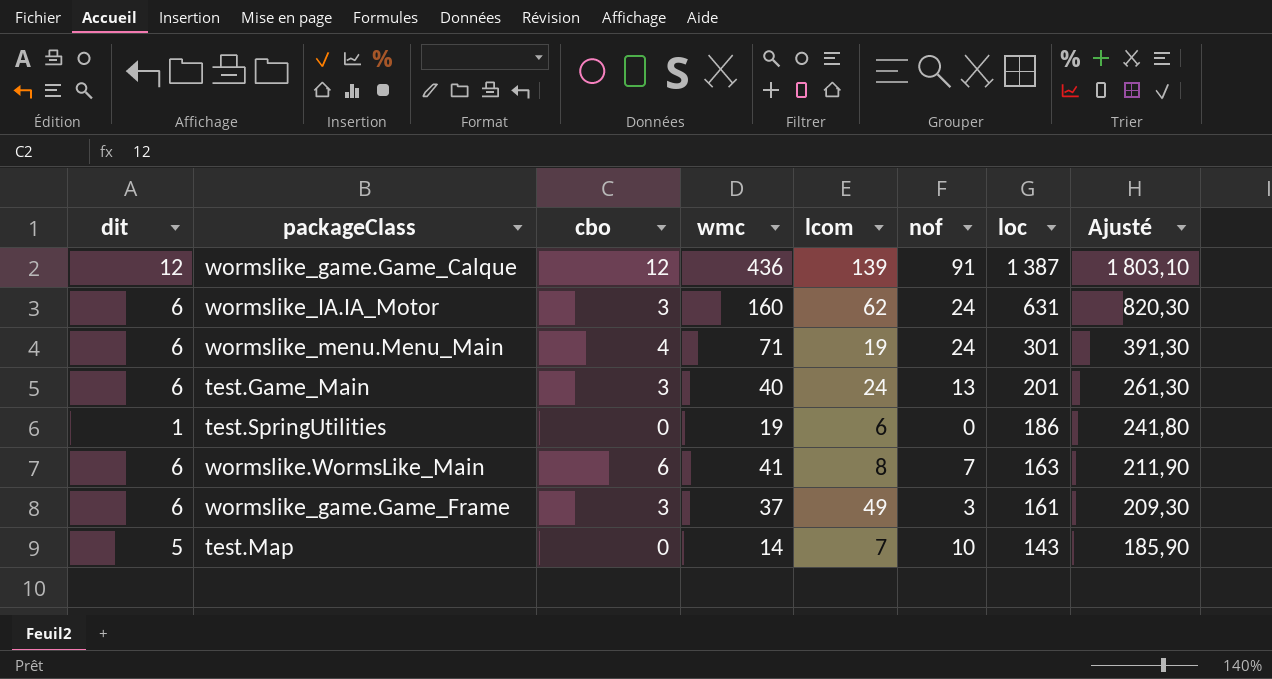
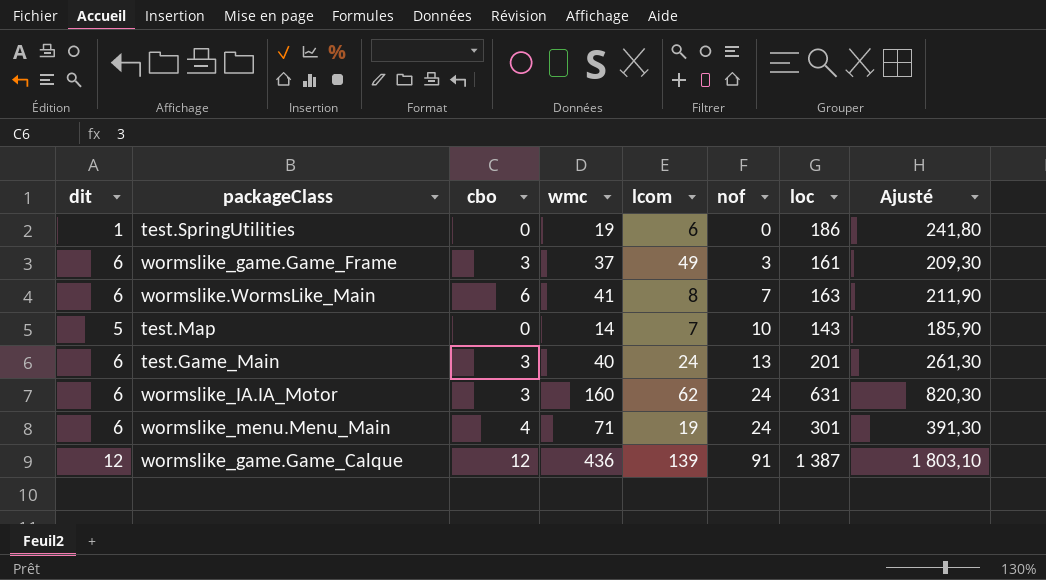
row order: loc descending -> nof ascending

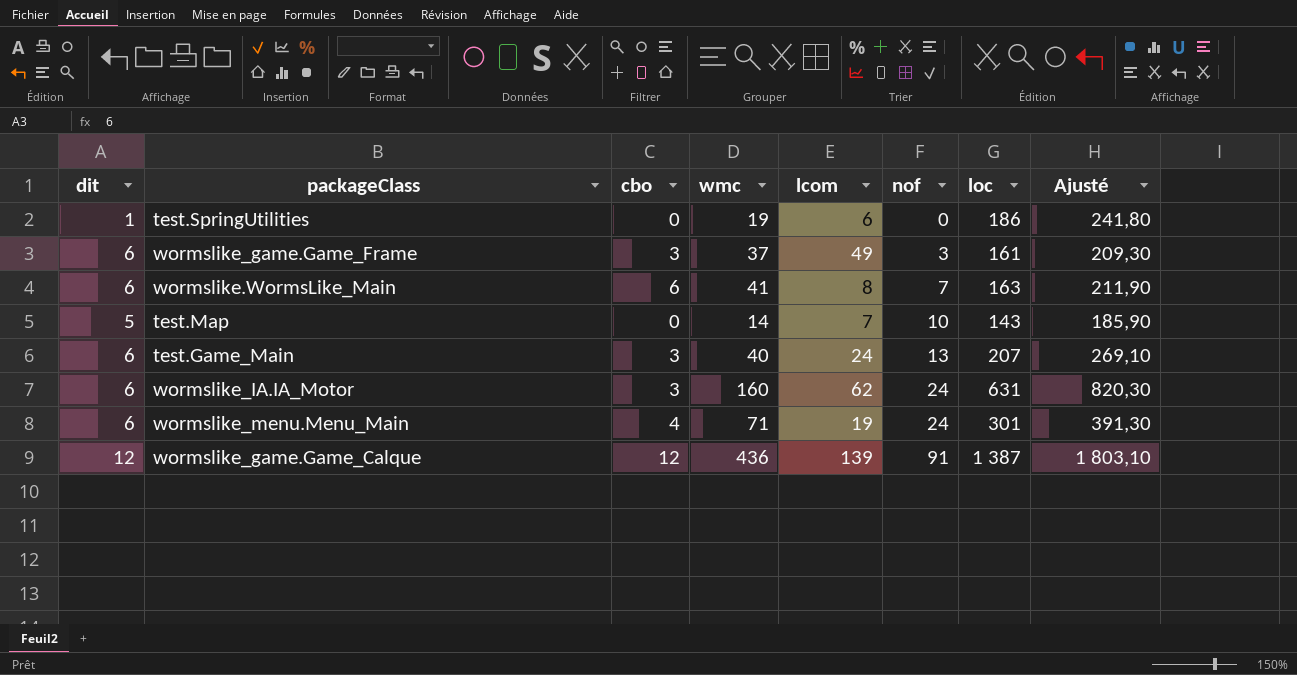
test.Game_Main | loc: 201 -> 207
test.Game_Main | Ajusté: 261,30 -> 269,10

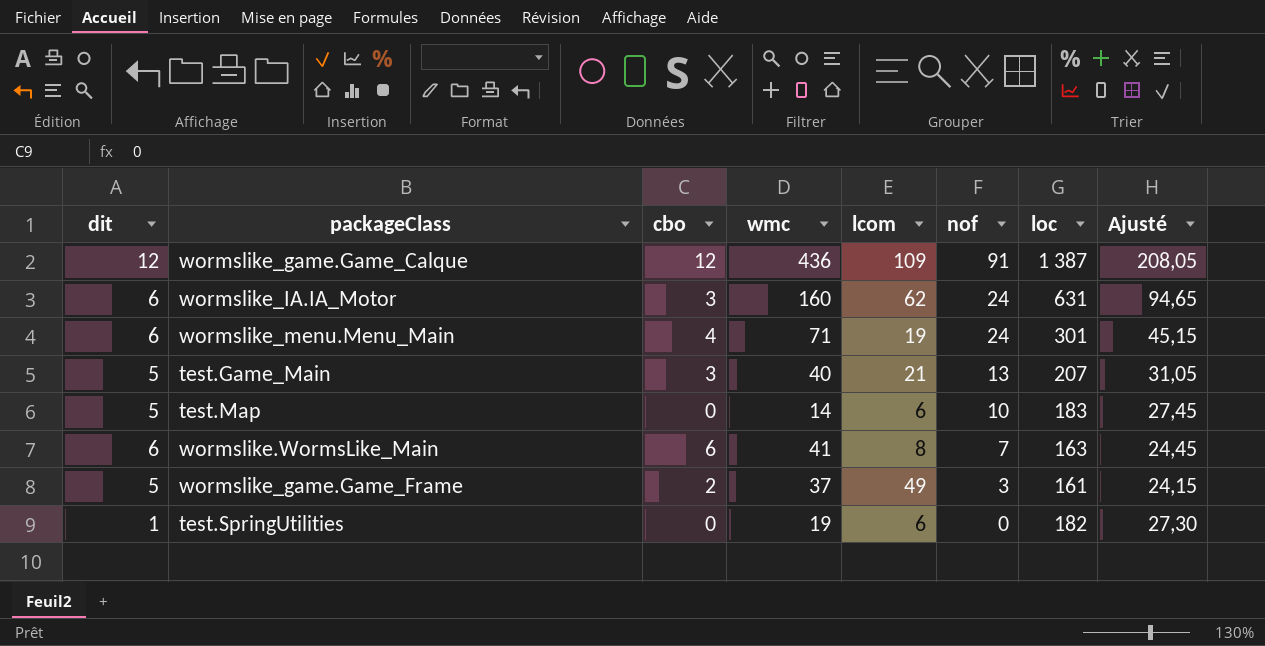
row order: nof ascending -> nof descending
column Ajusté | formula: [loc] * 1,3 -> [loc] * 0,15
wormslike_game.Game_Calque | lcom: 139 -> 109
test.Game_Main | dit: 6 -> 5
test.Game_Main | lcom: 24 -> 21
test.Map | lcom: 7 -> 6
test.Map | loc: 143 -> 183
wormslike_game.Game_Frame | dit: 6 -> 5
wormslike_game.Game_Frame | cbo: 3 -> 2
test.SpringUtilities | loc: 186 -> 182

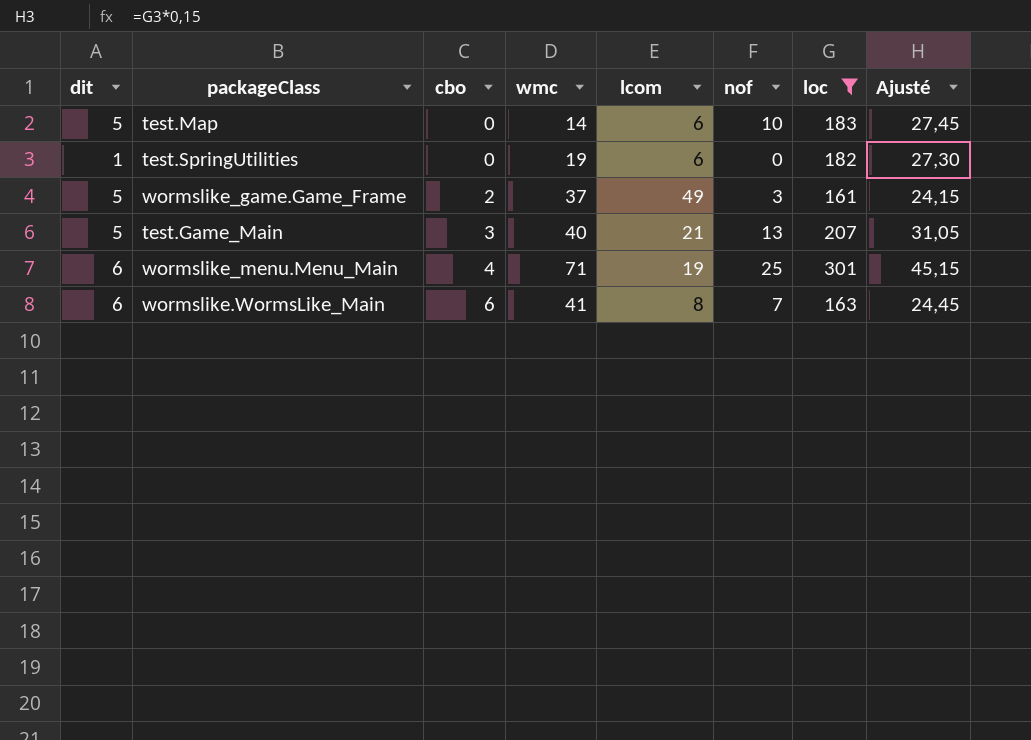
filter: none -> loc <= 301
row order: nof descending -> cbo ascending
wormslike_menu.Menu_Main | nof: 24 -> 25

